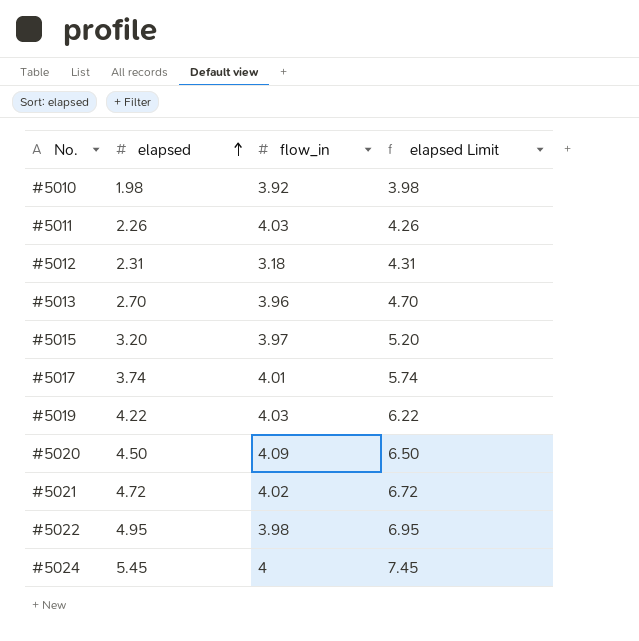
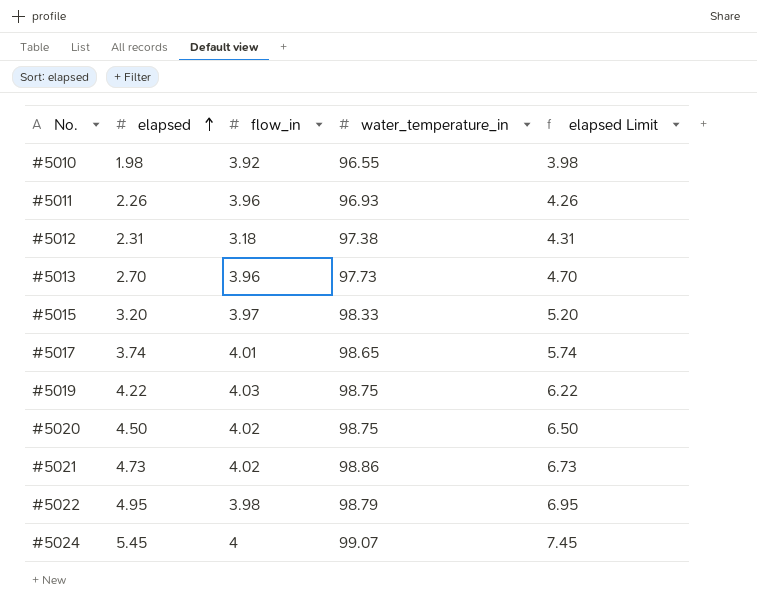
column water_temperature_in | position: none -> 4
#5011 | flow_in: 4.03 -> 3.96
#5020 | flow_in: 4.09 -> 4.02
#5021 | elapsed: 4.72 -> 4.73
#5021 | elapsed Limit: 6.72 -> 6.73

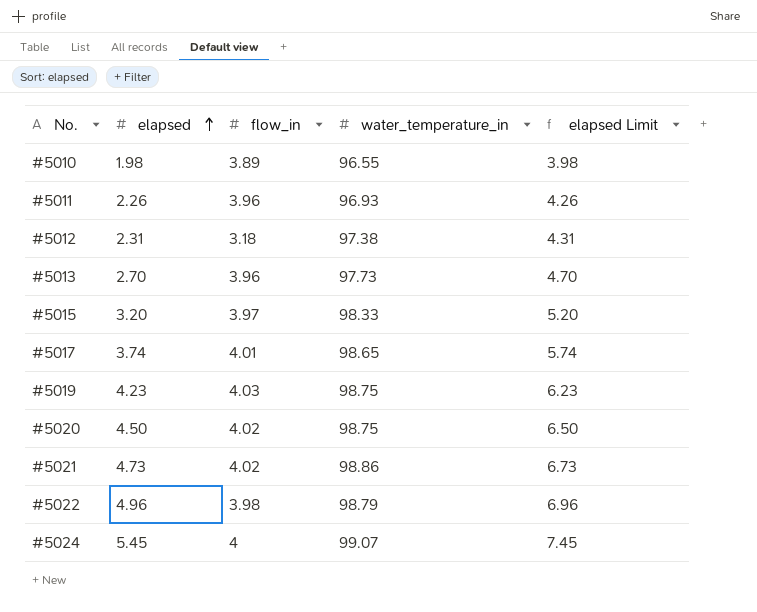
#5010 | flow_in: 3.92 -> 3.89
#5019 | elapsed: 4.22 -> 4.23
#5019 | elapsed Limit: 6.22 -> 6.23
#5022 | elapsed: 4.95 -> 4.96
#5022 | elapsed Limit: 6.95 -> 6.96

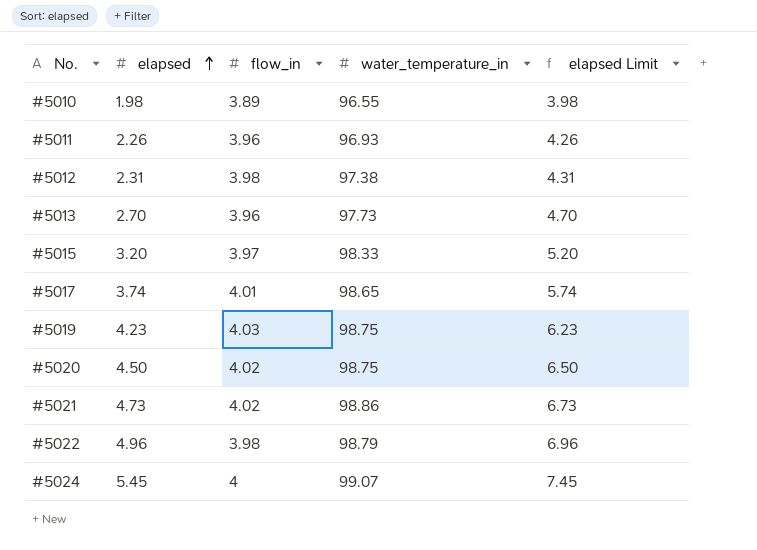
#5012 | flow_in: 3.18 -> 3.98

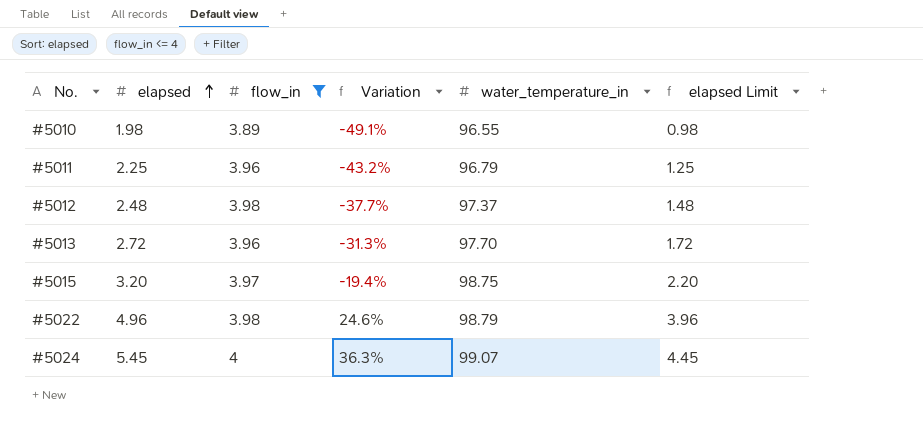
filter: none -> flow_in <= 4
column Variation | formula: none -> ([elapsed] - [flow_in]) / [flow_in]
column elapsed Limit | formula: [elapsed] + 2 -> [elapsed] - 1
#5011 | elapsed: 2.26 -> 2.25
#5011 | water_temperature_in: 96.93 -> 96.79
#5012 | elapsed: 2.31 -> 2.48
#5012 | water_temperature_in: 97.38 -> 97.37
#5013 | elapsed: 2.70 -> 2.72
#5013 | water_temperature_in: 97.73 -> 97.70
#5015 | water_temperature_in: 98.33 -> 98.75

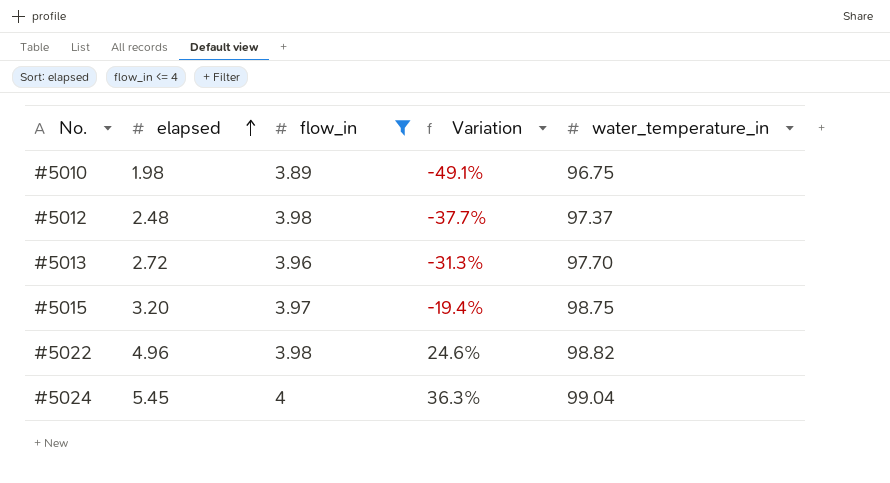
column elapsed Limit | formula: [elapsed] - 1 -> none
row #5011: 2.25 | 3.96 | -43.2% | 96.79 | 1.25 -> none
#5010 | water_temperature_in: 96.55 -> 96.75
#5022 | water_temperature_in: 98.79 -> 98.82
#5024 | water_temperature_in: 99.07 -> 99.04

